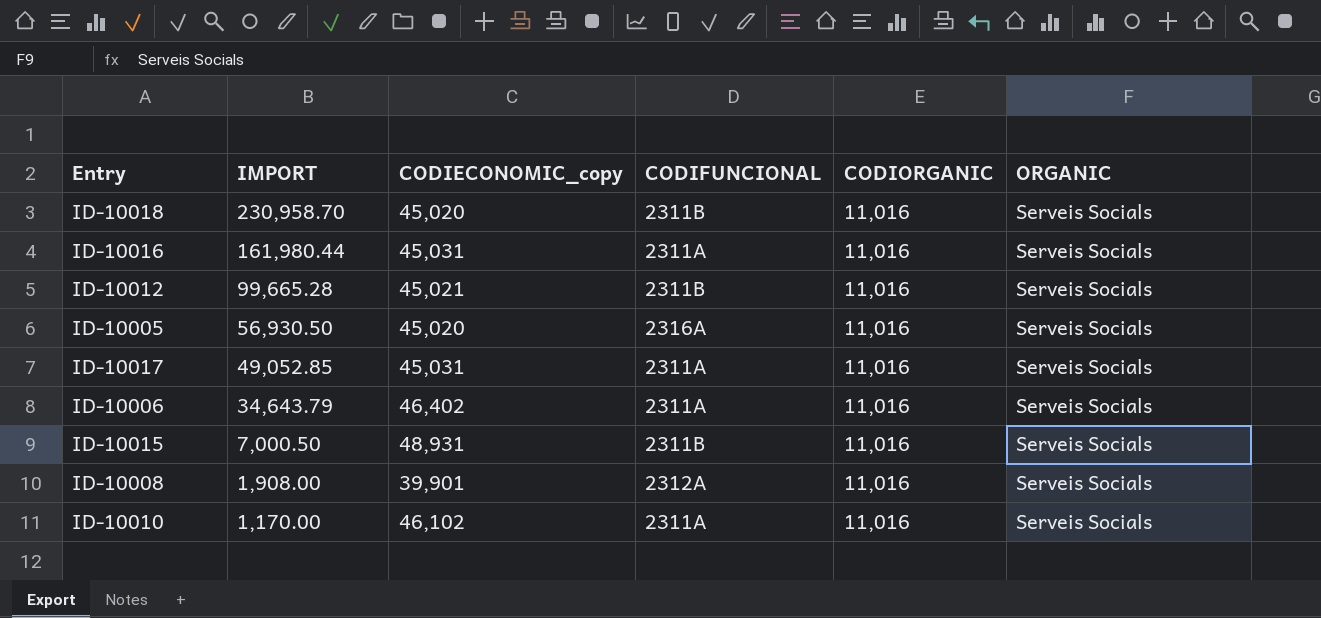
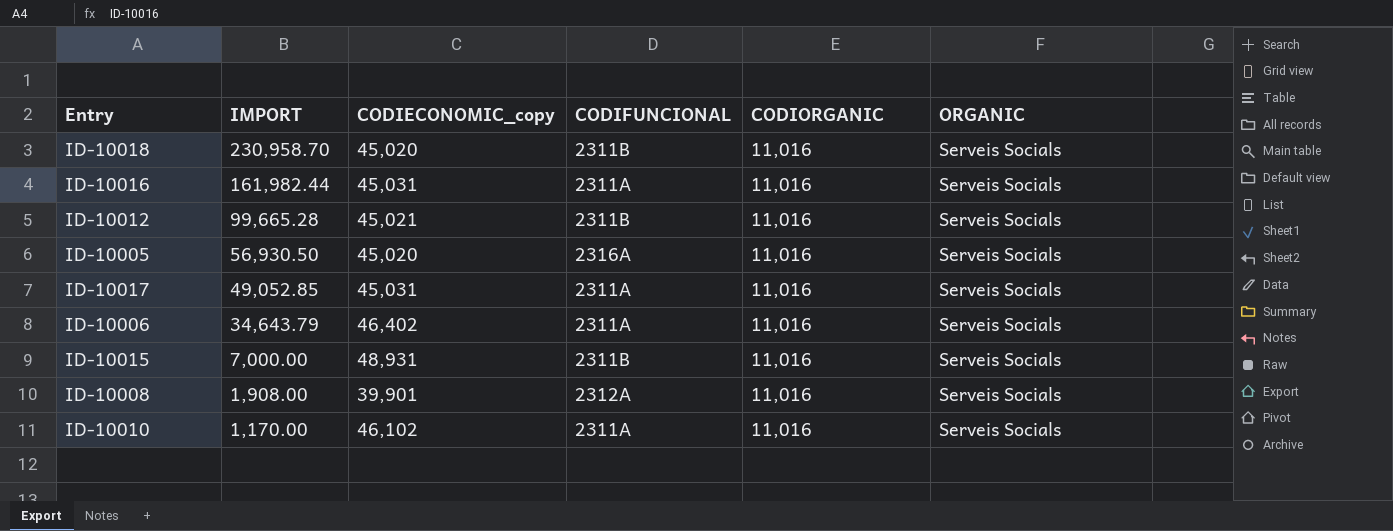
ID-10016 | IMPORT: 161,980.44 -> 161,982.44
ID-10015 | IMPORT: 7,000.50 -> 7,000.00

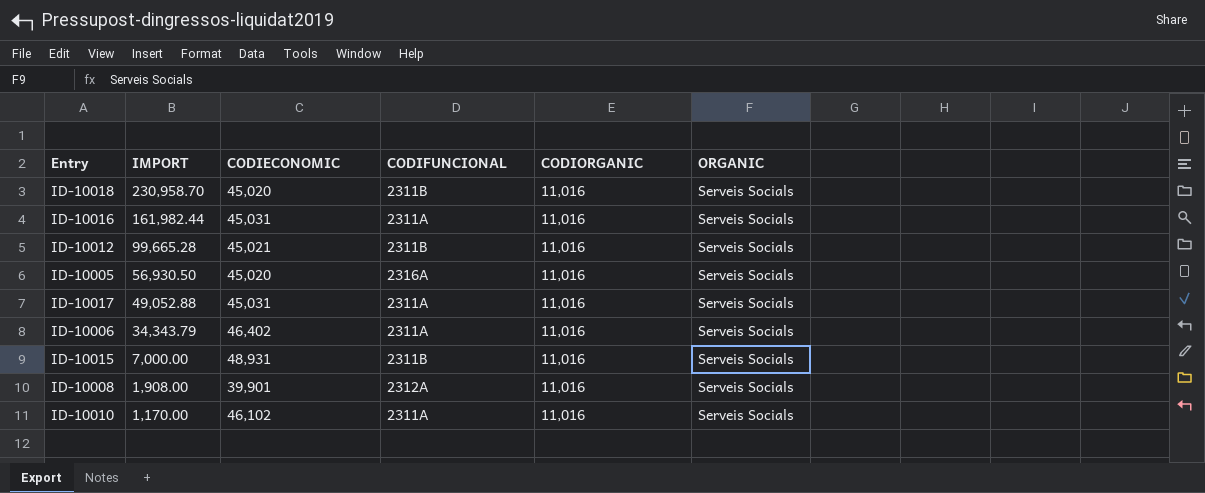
column name: CODIECONOMIC_copy -> CODIECONOMIC
ID-10017 | IMPORT: 49,052.85 -> 49,052.88
ID-10006 | IMPORT: 34,643.79 -> 34,343.79

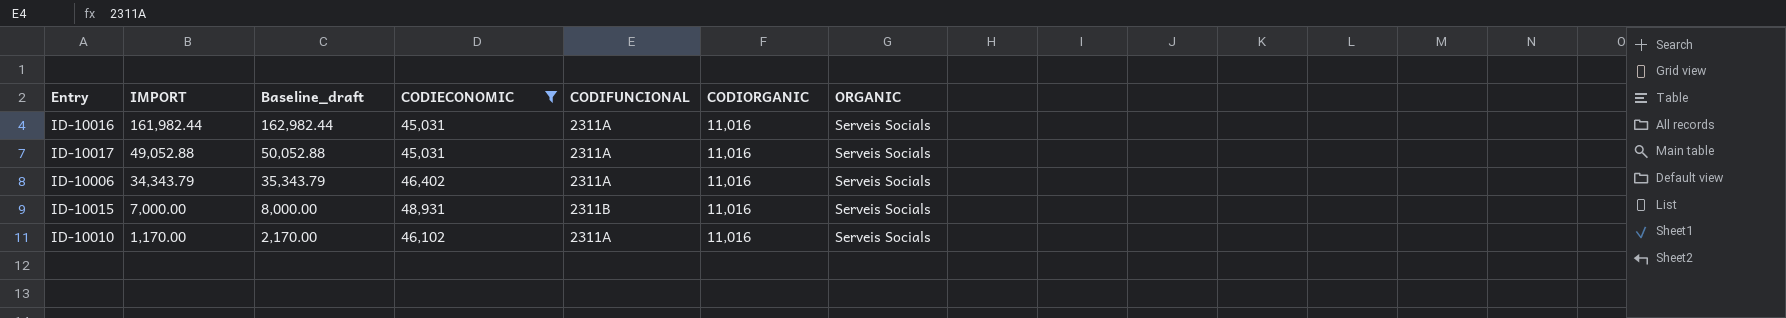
filter: none -> CODIECONOMIC >= 45,031
column Baseline_draft | formula: none -> [IMPORT] + 1000

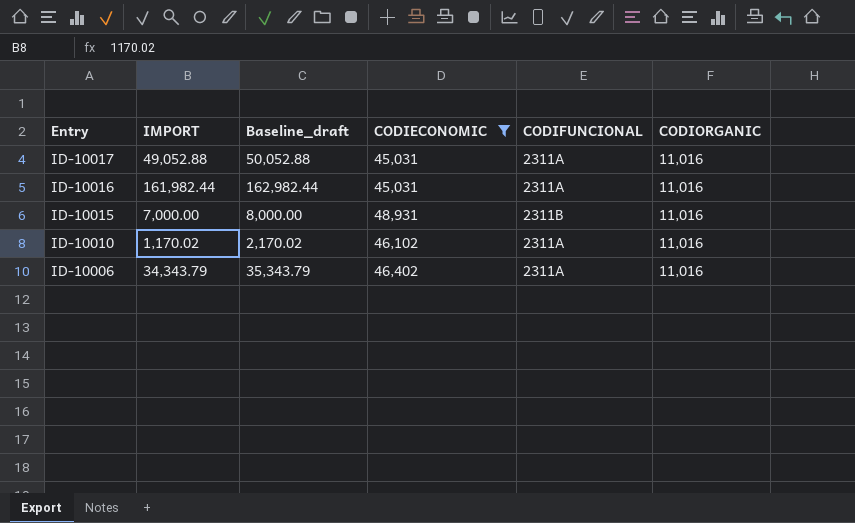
row order: IMPORT descending -> Entry descending
column ORGANIC | position: 7 -> none
ID-10010 | IMPORT: 1,170.00 -> 1,170.02
ID-10010 | Baseline_draft: 2,170.00 -> 2,170.02

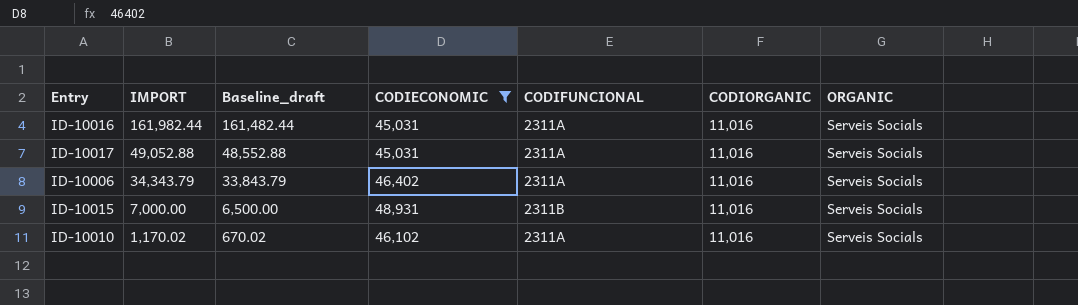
row order: Entry descending -> IMPORT descending
column Baseline_draft | formula: [IMPORT] + 1000 -> [IMPORT] - 500
column ORGANIC | position: none -> 7

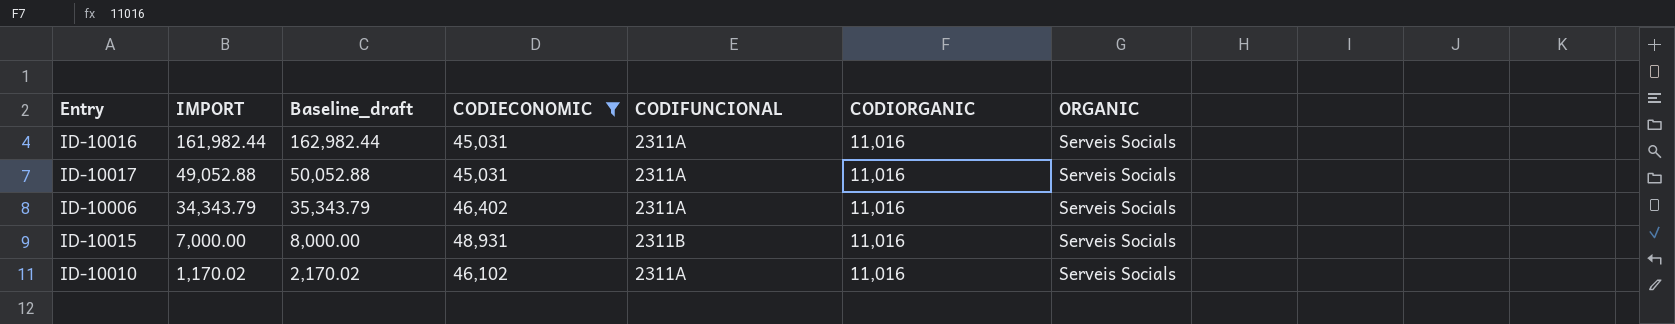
column Baseline_draft | formula: [IMPORT] - 500 -> [IMPORT] + 1000

